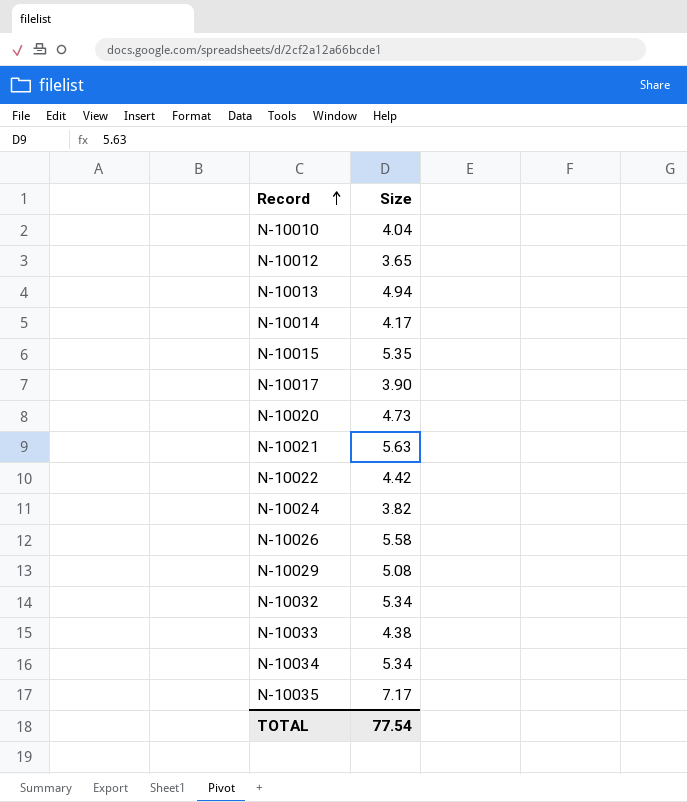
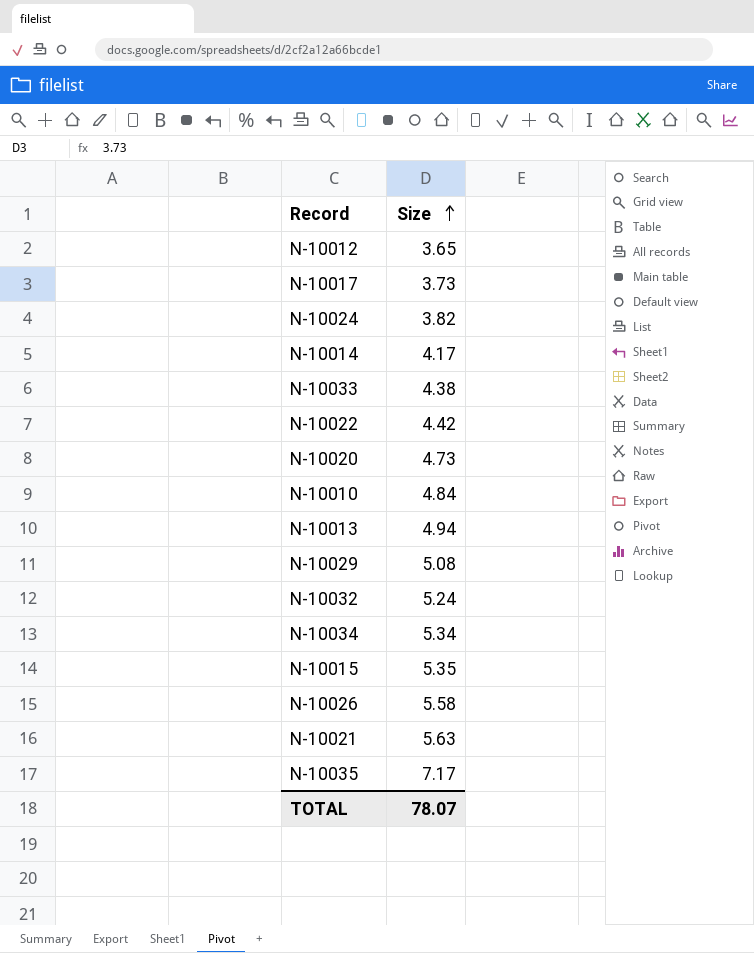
row order: Record ascending -> Size ascending
N-10017 | Size: 3.90 -> 3.73
N-10010 | Size: 4.04 -> 4.84
N-10032 | Size: 5.34 -> 5.24
TOTAL | Size: 77.54 -> 78.07

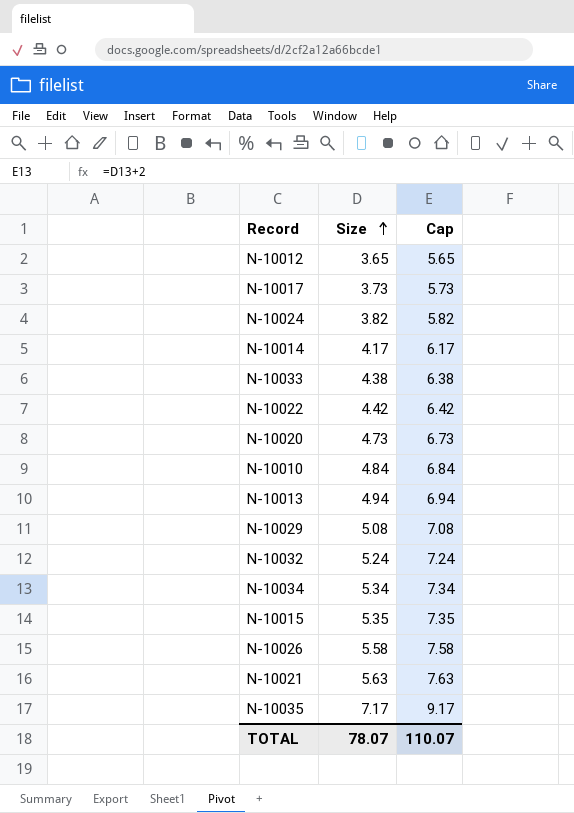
column Cap | formula: none -> [Size] + 2

